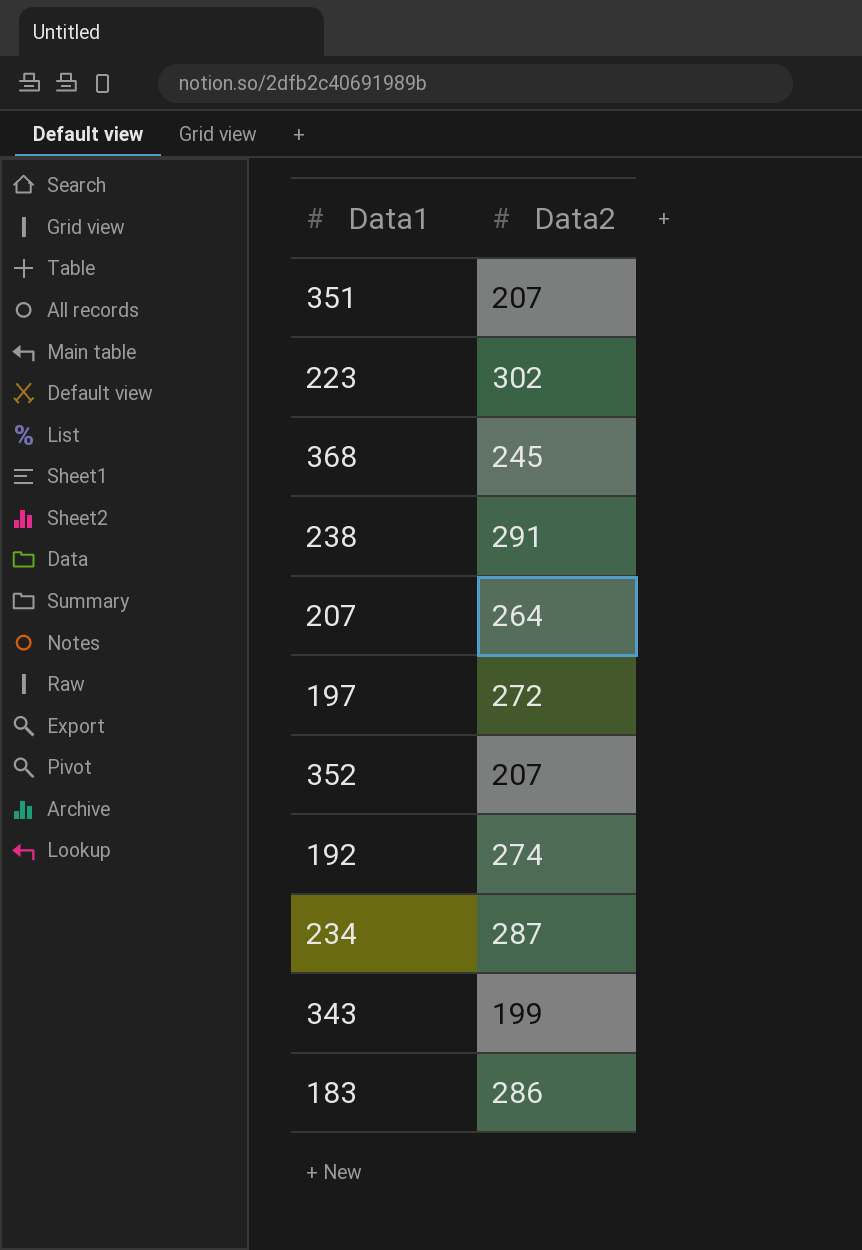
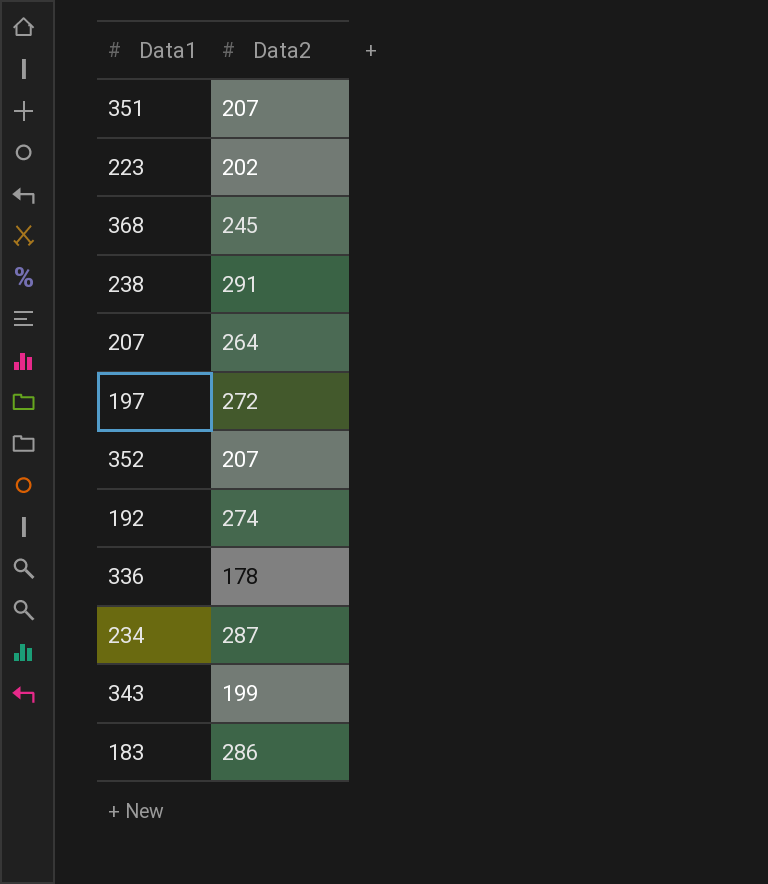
223 | Data2: 302 -> 202
row 336: none -> 178

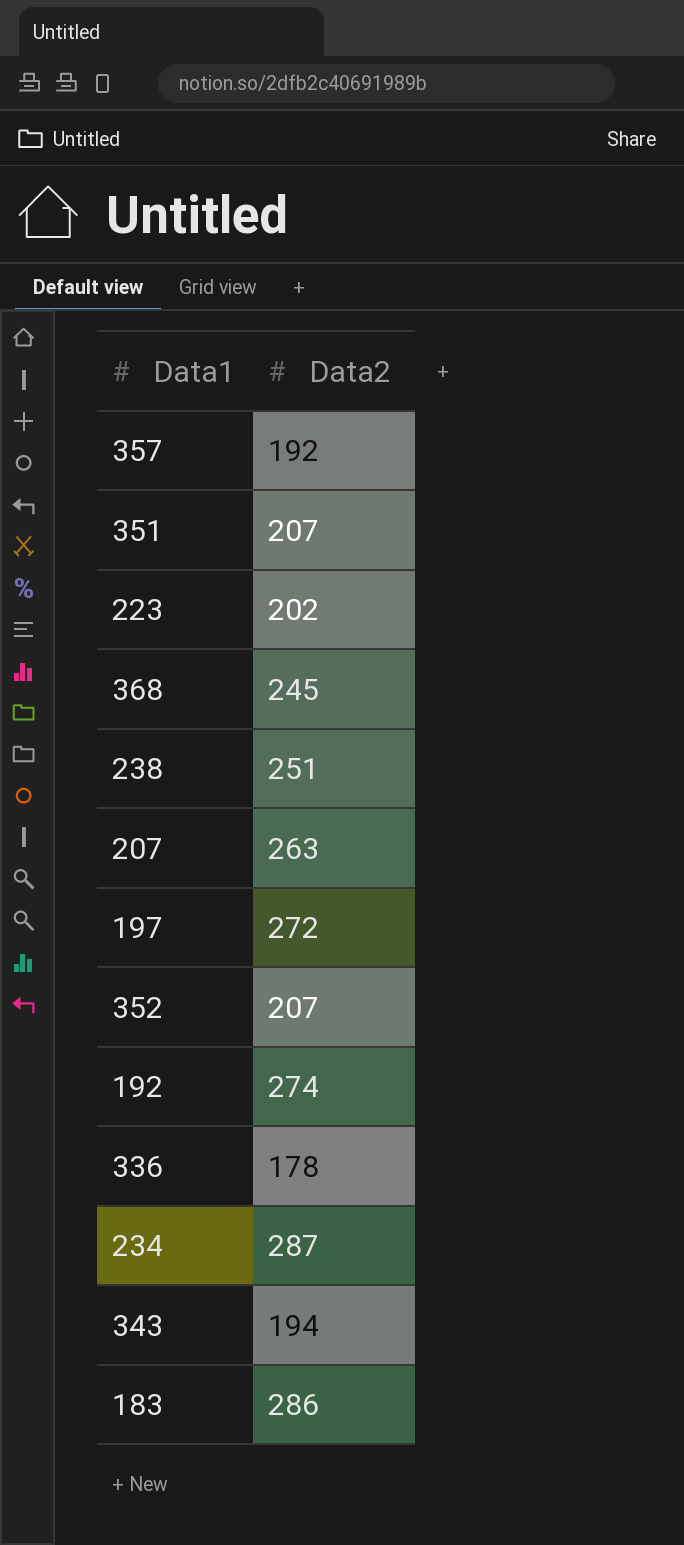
row 357: none -> 192
238 | Data2: 291 -> 251
207 | Data2: 264 -> 263
343 | Data2: 199 -> 194

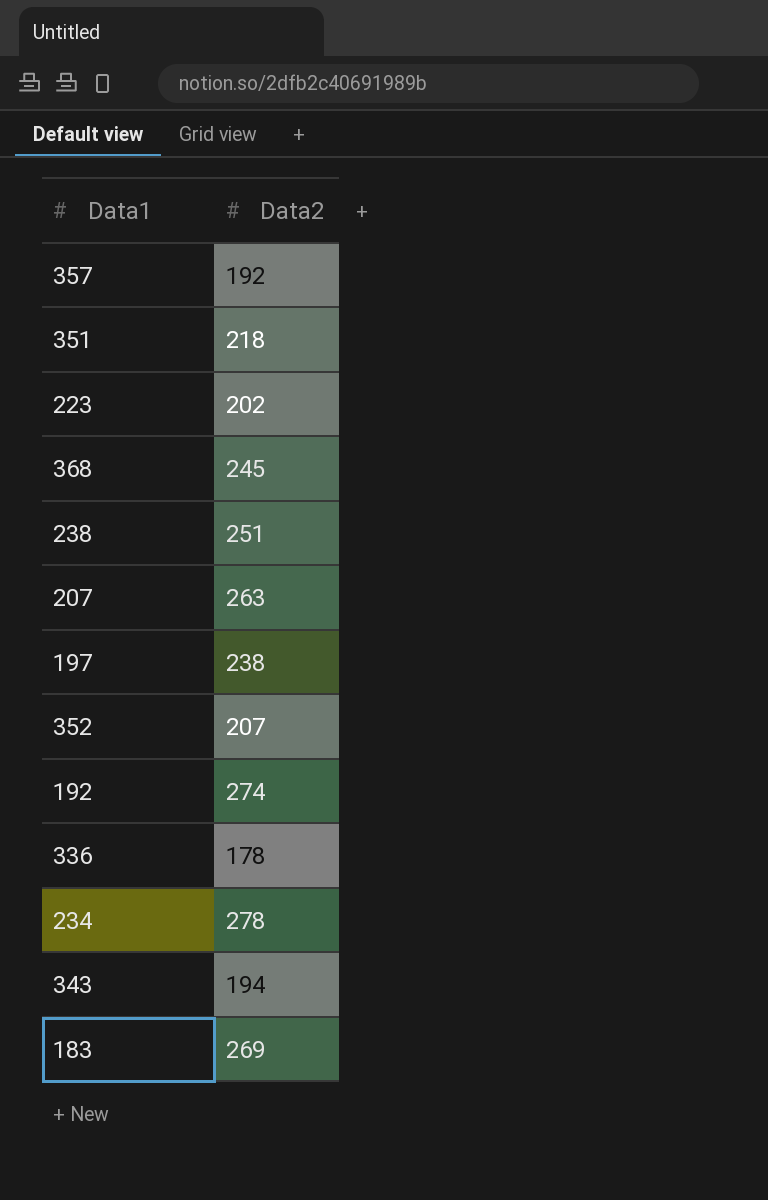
351 | Data2: 207 -> 218
197 | Data2: 272 -> 238
234 | Data2: 287 -> 278
183 | Data2: 286 -> 269

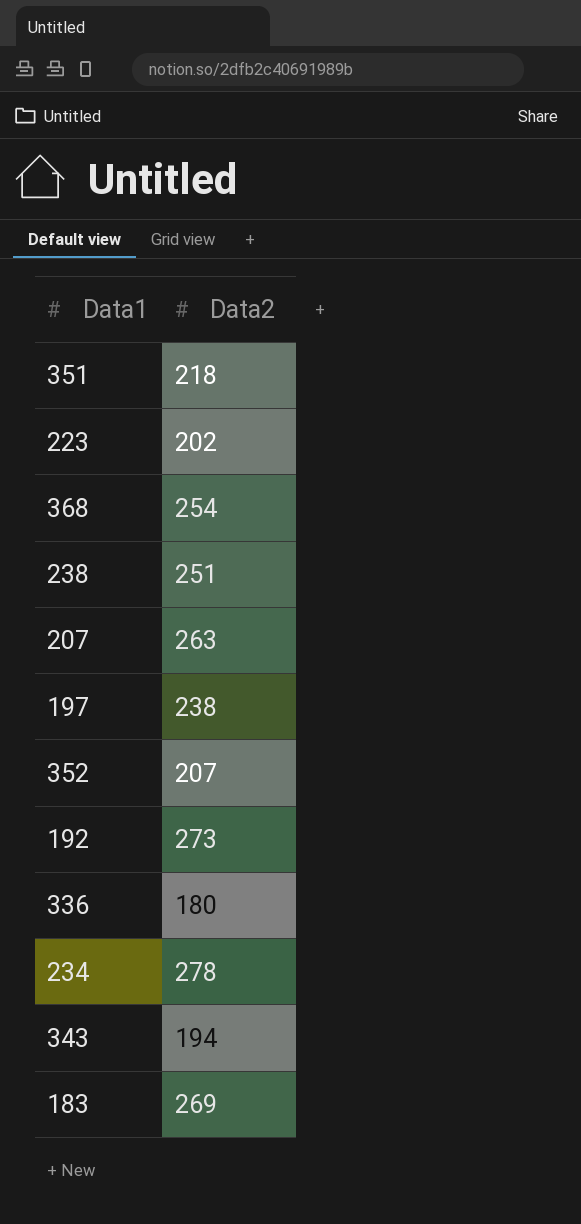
row 357: 192 -> none
368 | Data2: 245 -> 254
192 | Data2: 274 -> 273
336 | Data2: 178 -> 180

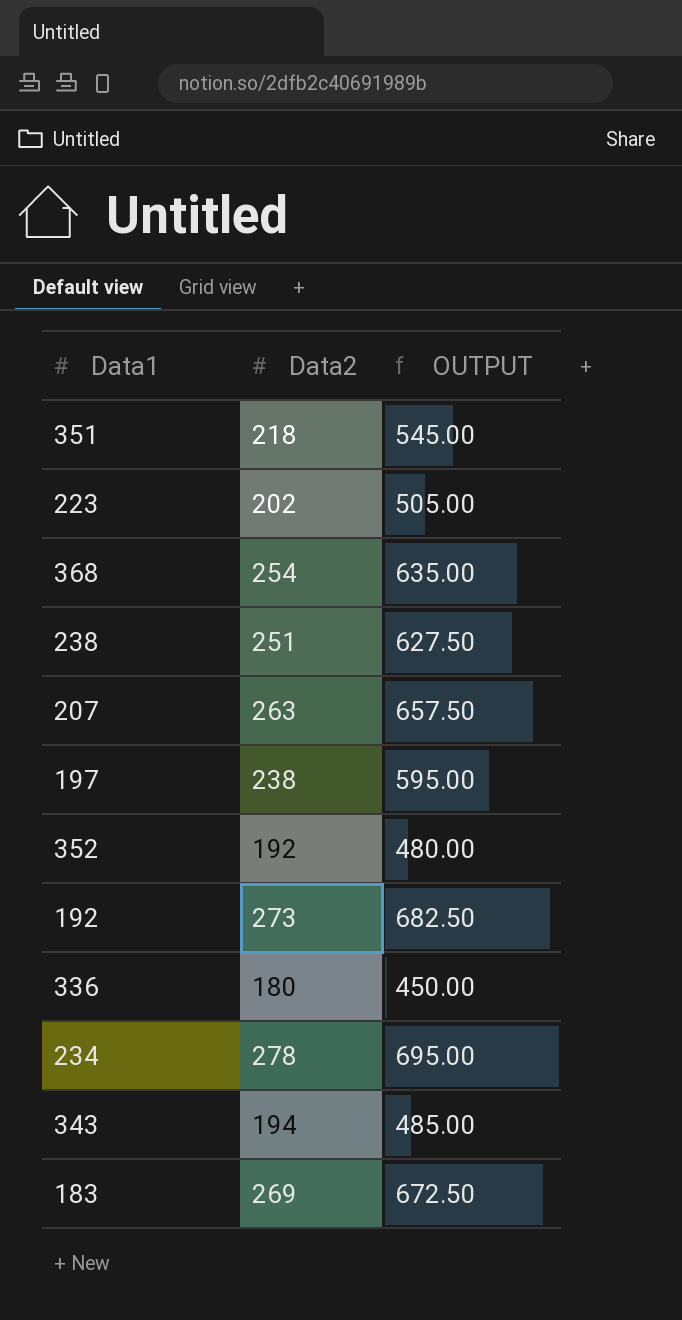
column OUTPUT | formula: none -> [Data2] * 2.5
352 | Data2: 207 -> 192

